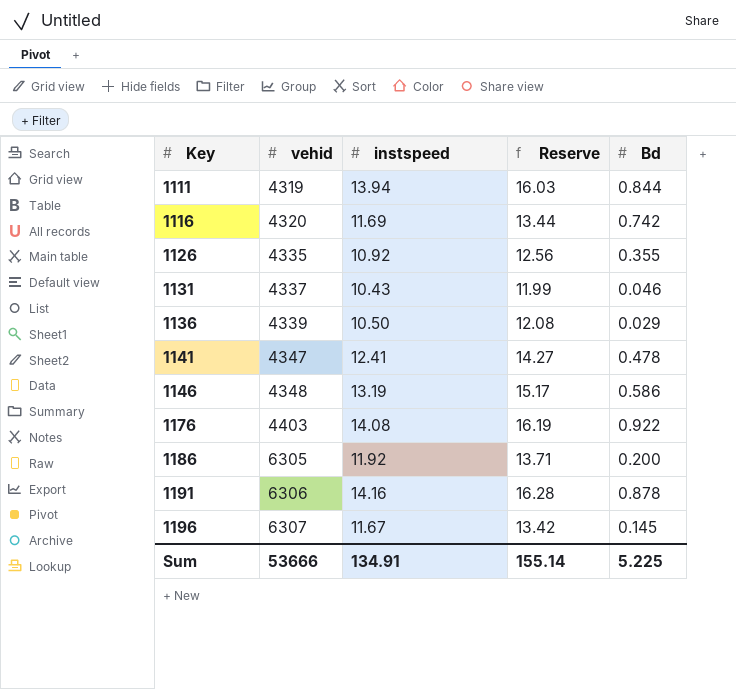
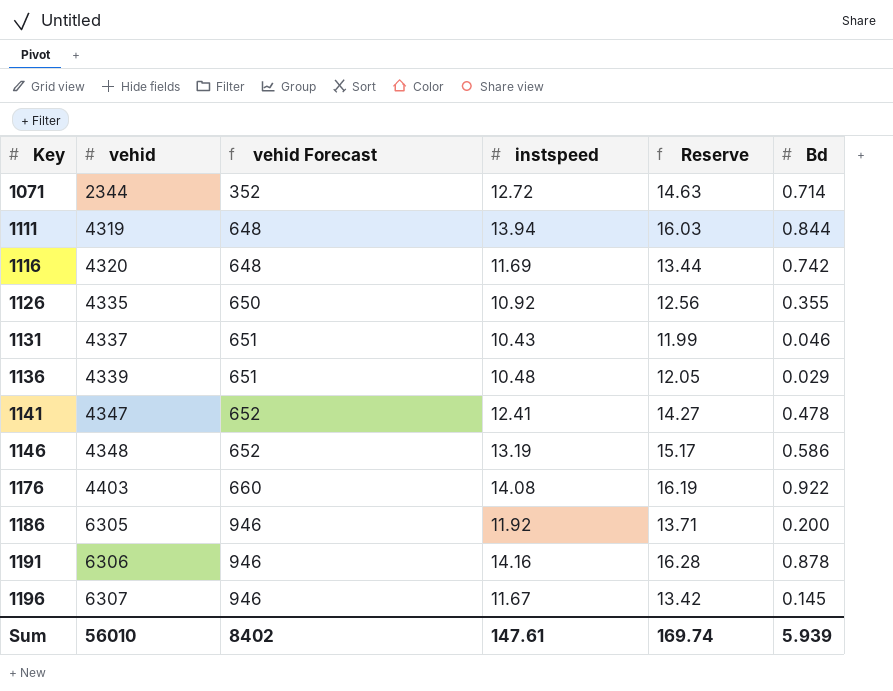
column vehid Forecast | formula: none -> [vehid] * 0.15
row 1071: none -> 2344 | 352 | 12.72 | 14.63 | 0.714
1136 | instspeed: 10.50 -> 10.48
1136 | Reserve: 12.08 -> 12.05
Sum | vehid: 53666 -> 56010
Sum | instspeed: 134.91 -> 147.61
Sum | Reserve: 155.14 -> 169.74
Sum | Bd: 5.225 -> 5.939

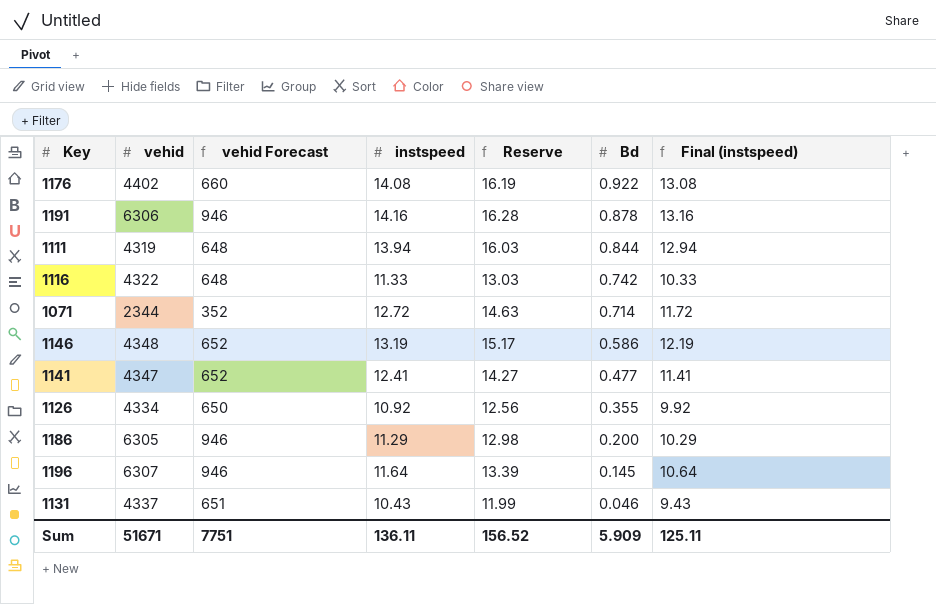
row order: Key ascending -> Bd descending
column Final (instspeed) | formula: none -> [instspeed] - 1
row 1136: 4339 | 651 | 10.48 | 12.05 | 0.029 -> none
1176 | vehid: 4403 -> 4402
1116 | vehid: 4320 -> 4322
1116 | instspeed: 11.69 -> 11.33
1116 | Reserve: 13.44 -> 13.03
1141 | Bd: 0.478 -> 0.477
1126 | vehid: 4335 -> 4334
1186 | instspeed: 11.92 -> 11.29
1186 | Reserve: 13.71 -> 12.98
1196 | instspeed: 11.67 -> 11.64
1196 | Reserve: 13.42 -> 13.39
Sum | vehid: 56010 -> 51671
Sum | vehid Forecast: 8402 -> 7751
Sum | instspeed: 147.61 -> 136.11
Sum | Reserve: 169.74 -> 156.52
Sum | Bd: 5.939 -> 5.909

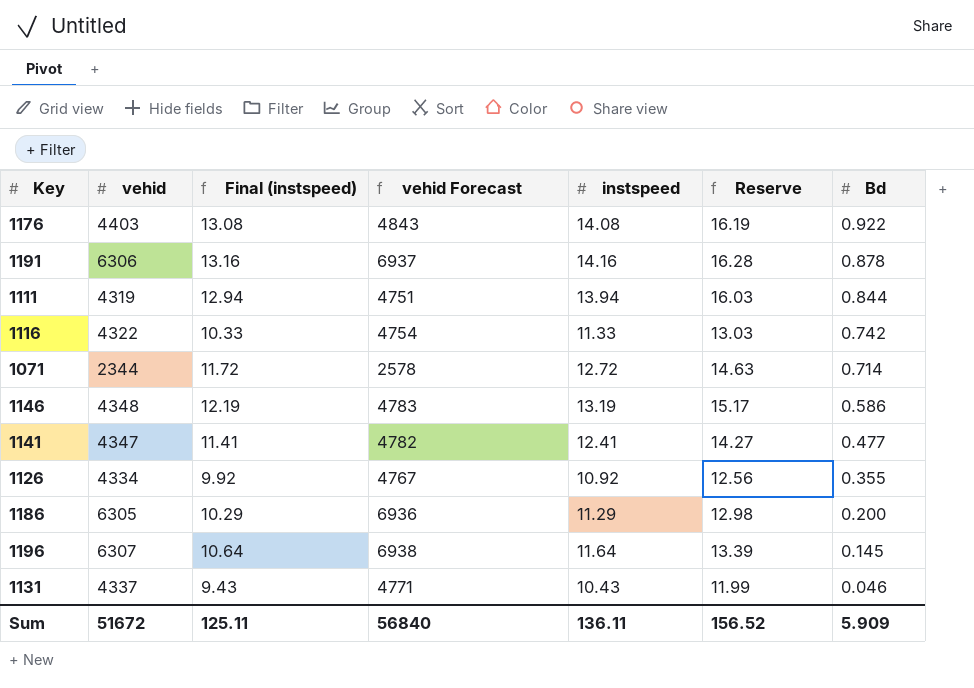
column Final (instspeed) | position: 7 -> 3
column vehid Forecast | formula: [vehid] * 0.15 -> [vehid] * 1.1
1176 | vehid: 4402 -> 4403
Sum | vehid: 51671 -> 51672
Sum | vehid Forecast: 7751 -> 56840

